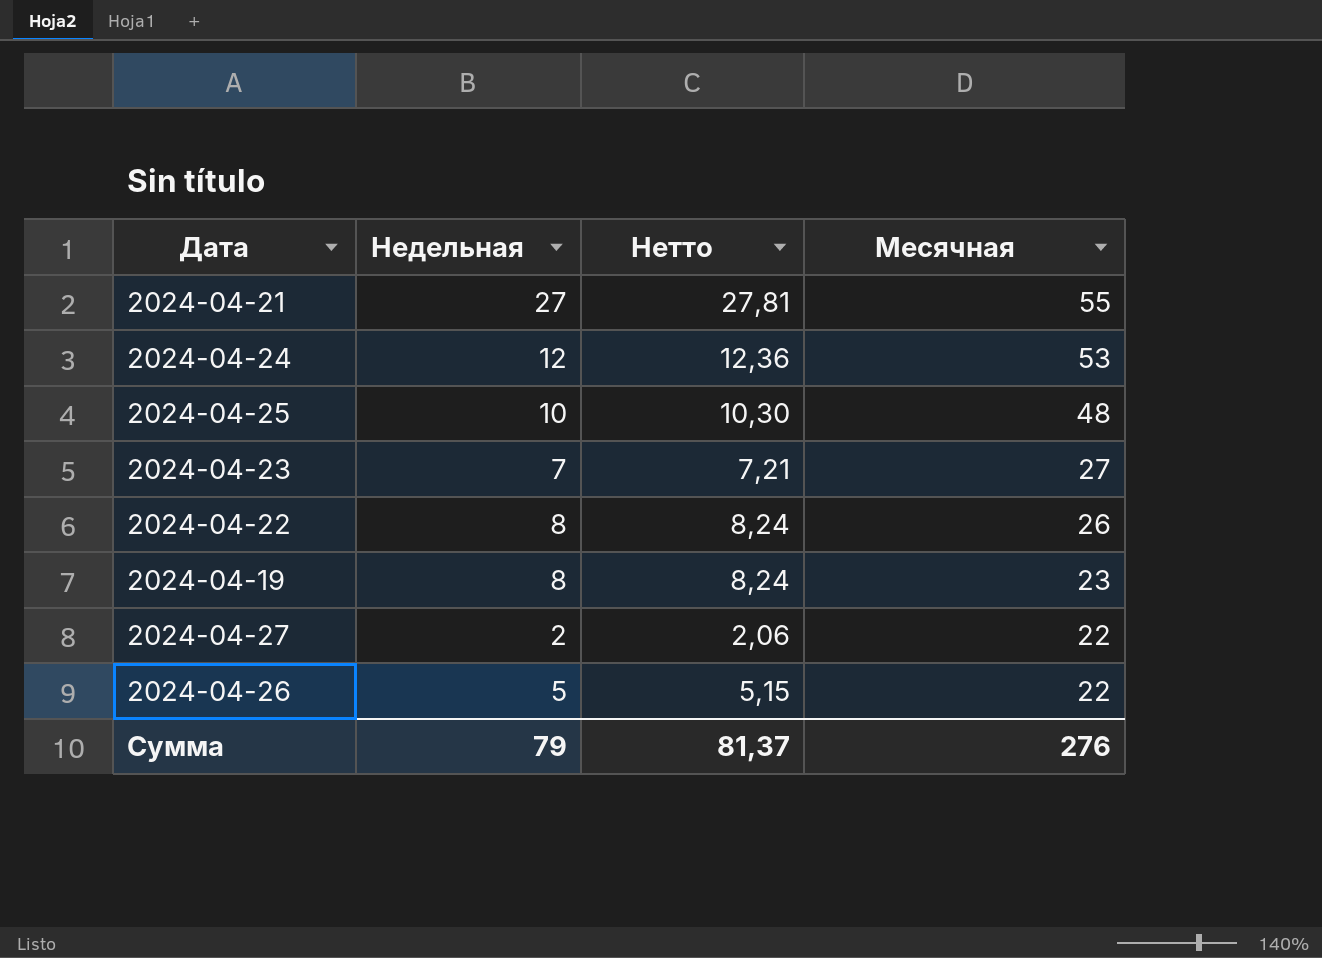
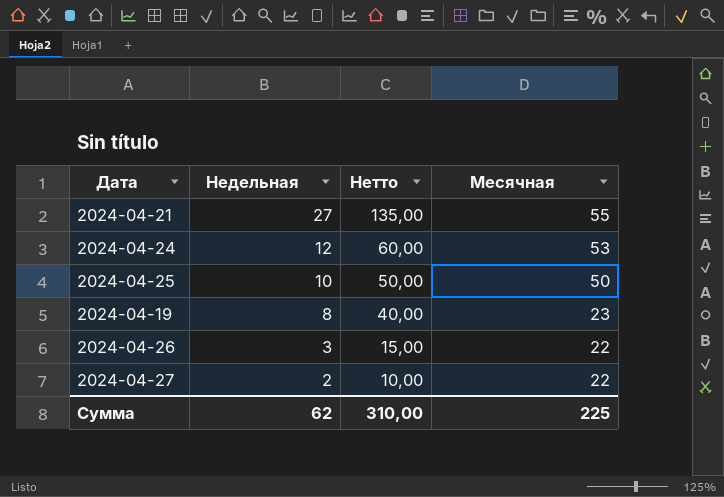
row order: Месячная descending -> Недельная descending
column Нетто | formula: [Недельная] * 1,03 -> [Недельная] * 5
row 2024-04-23: 7 | 7,21 | 27 -> none
row 2024-04-22: 8 | 8,24 | 26 -> none
2024-04-25 | Месячная: 48 -> 50
2024-04-26 | Недельная: 5 -> 3
Сумма | Недельная: 79 -> 62
Сумма | Нетто: 81,37 -> 310,00
Сумма | Месячная: 276 -> 225

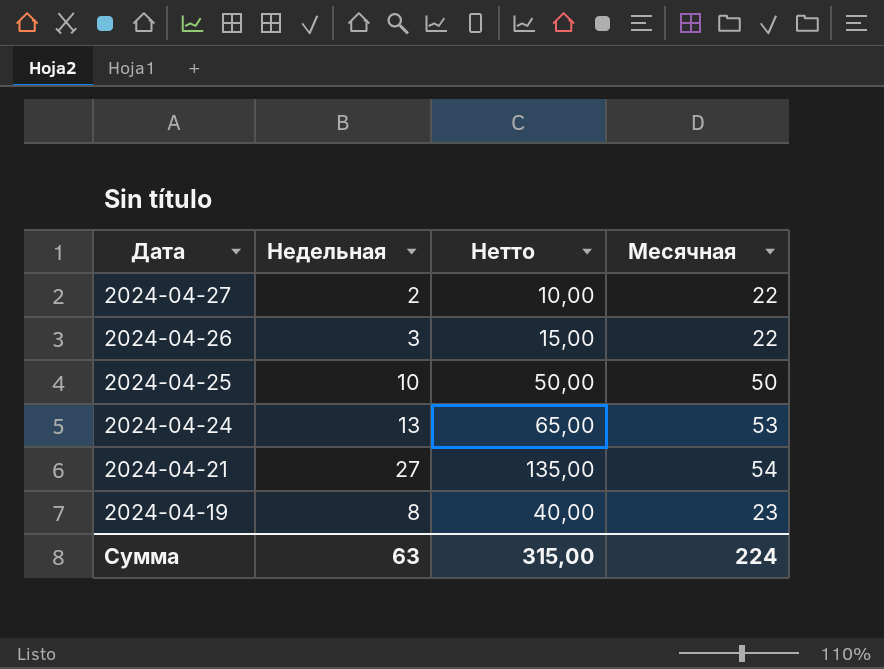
row order: Недельная descending -> Дата descending
2024-04-24 | Недельная: 12 -> 13
2024-04-24 | Нетто: 60,00 -> 65,00
2024-04-21 | Месячная: 55 -> 54
Сумма | Недельная: 62 -> 63
Сумма | Нетто: 310,00 -> 315,00
Сумма | Месячная: 225 -> 224

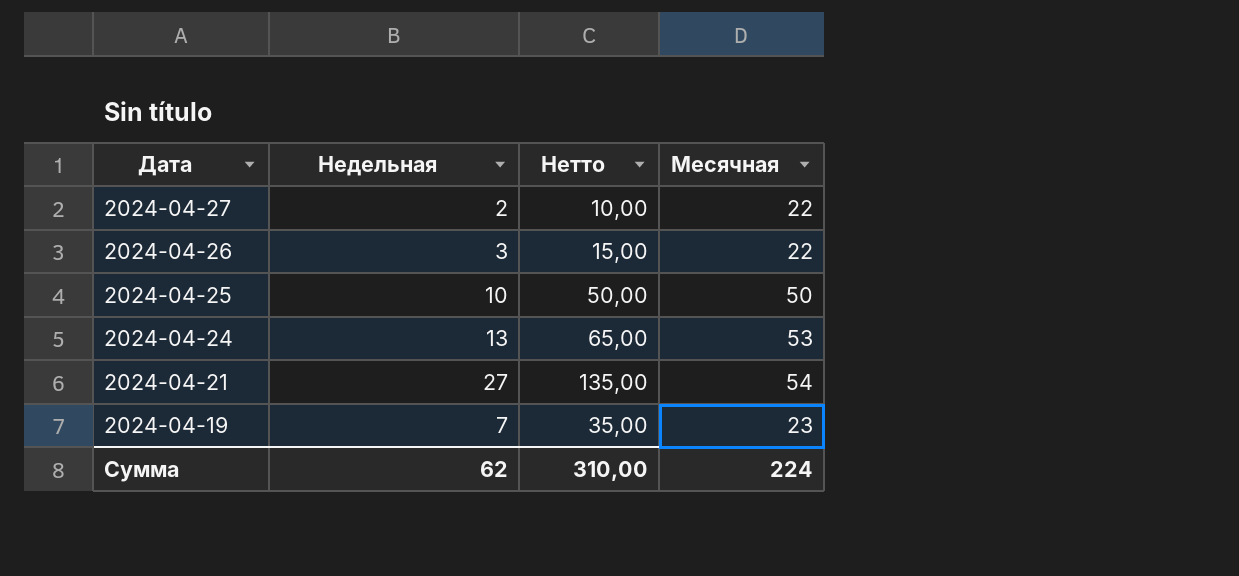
2024-04-19 | Недельная: 8 -> 7
2024-04-19 | Нетто: 40,00 -> 35,00
Сумма | Недельная: 63 -> 62
Сумма | Нетто: 315,00 -> 310,00

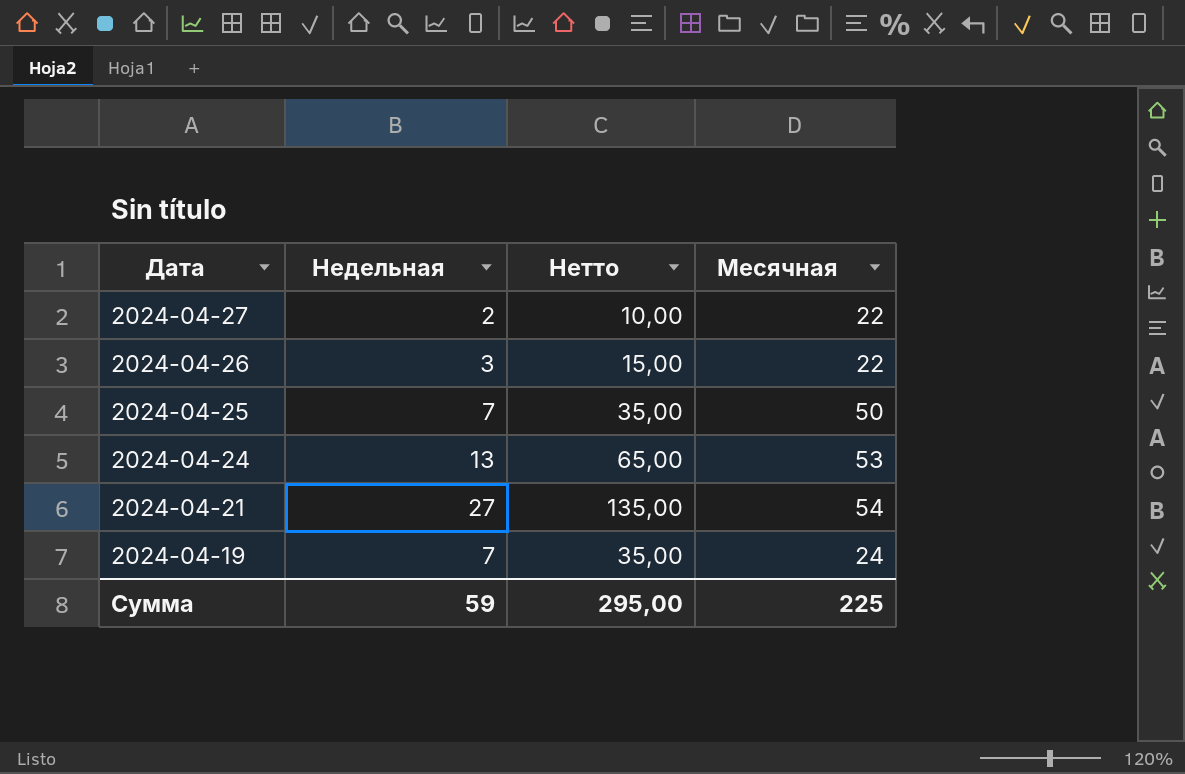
2024-04-25 | Недельная: 10 -> 7
2024-04-25 | Нетто: 50,00 -> 35,00
2024-04-19 | Месячная: 23 -> 24
Сумма | Недельная: 62 -> 59
Сумма | Нетто: 310,00 -> 295,00
Сумма | Месячная: 224 -> 225

